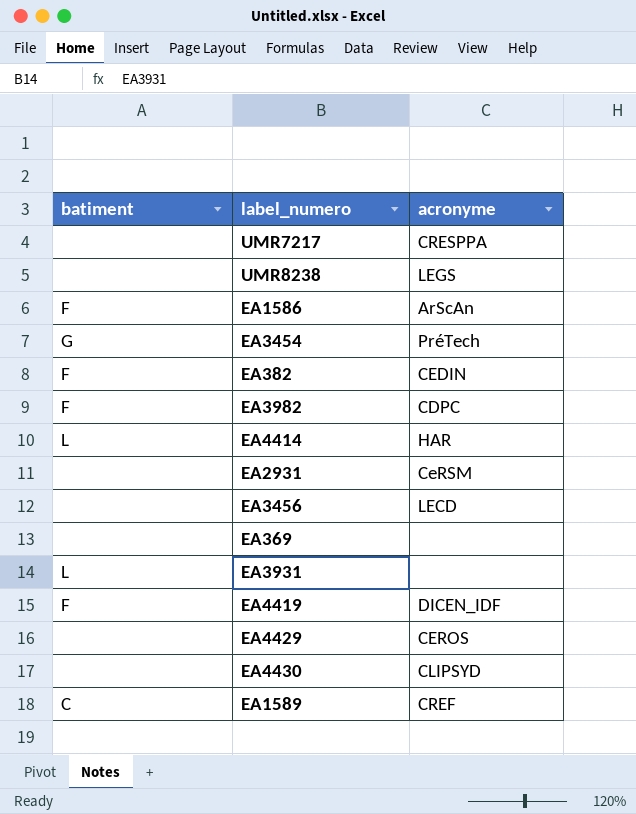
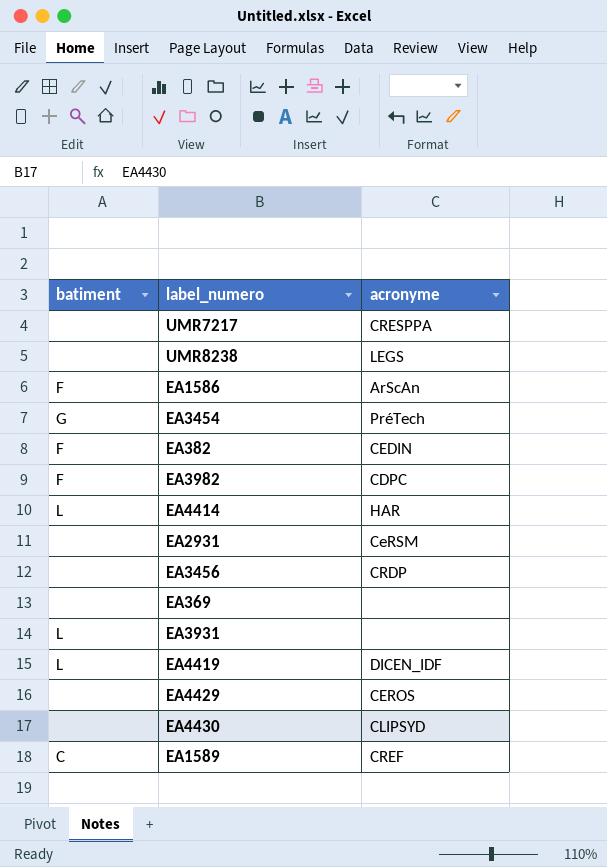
EA3456 | acronyme: LECD -> CRDP
EA4419 | batiment: F -> L

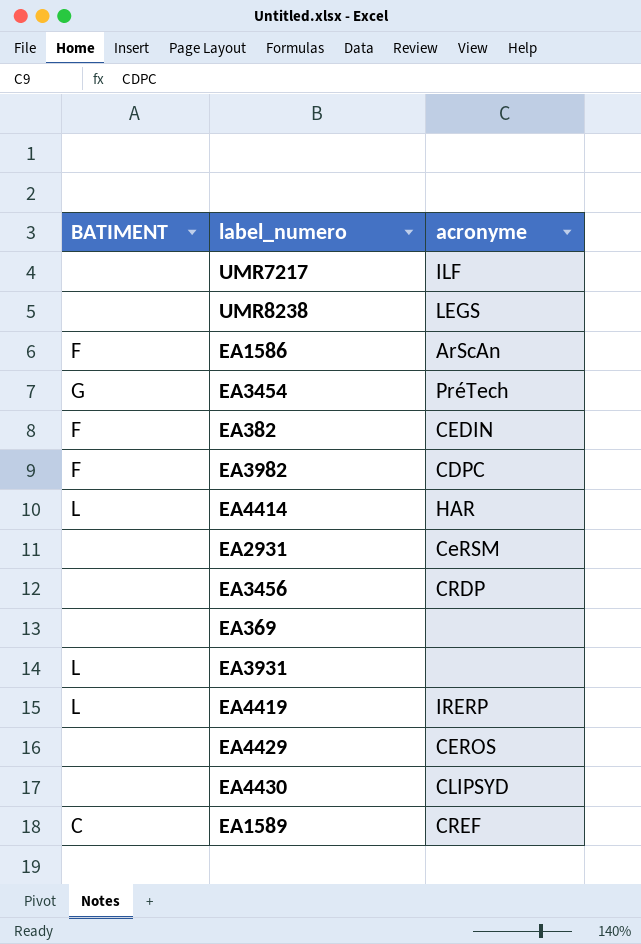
column name: batiment -> BATIMENT
UMR7217 | acronyme: CRESPPA -> ILF
EA4419 | acronyme: DICEN_IDF -> IRERP

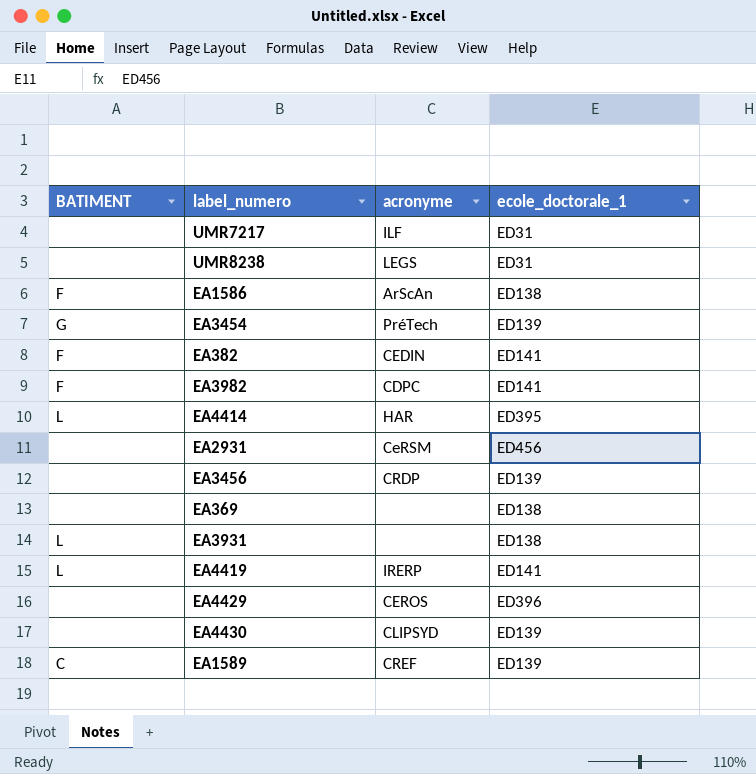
column ecole_doctorale_1 | position: none -> 4

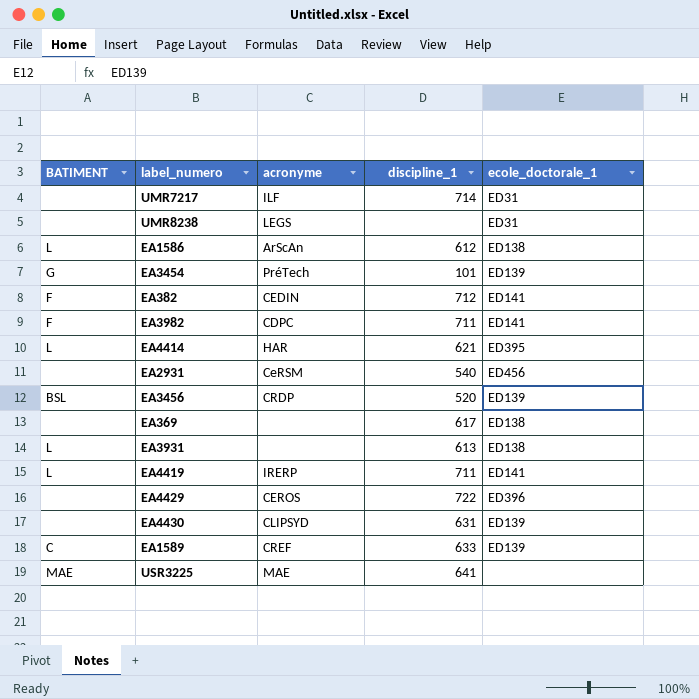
column discipline_1 | position: none -> 4
EA1586 | BATIMENT: F -> L
EA3456 | BATIMENT: none -> BSL
row USR3225: none -> MAE | MAE | 641 | none

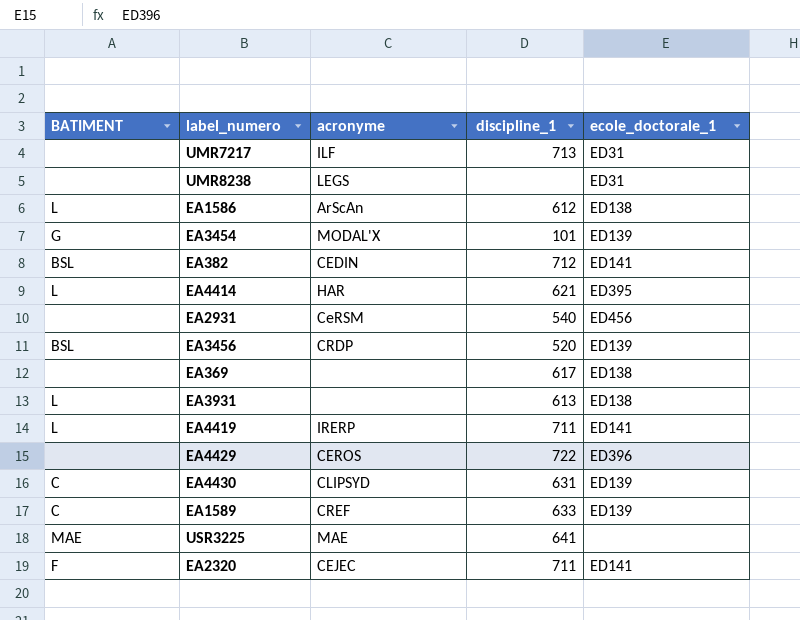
row EA3982: F | CDPC | 711 | ED141 -> none
UMR7217 | discipline_1: 714 -> 713
EA3454 | acronyme: PréTech -> MODAL'X
EA382 | BATIMENT: F -> BSL
EA4430 | BATIMENT: none -> C
row EA2320: none -> F | CEJEC | 711 | ED141

